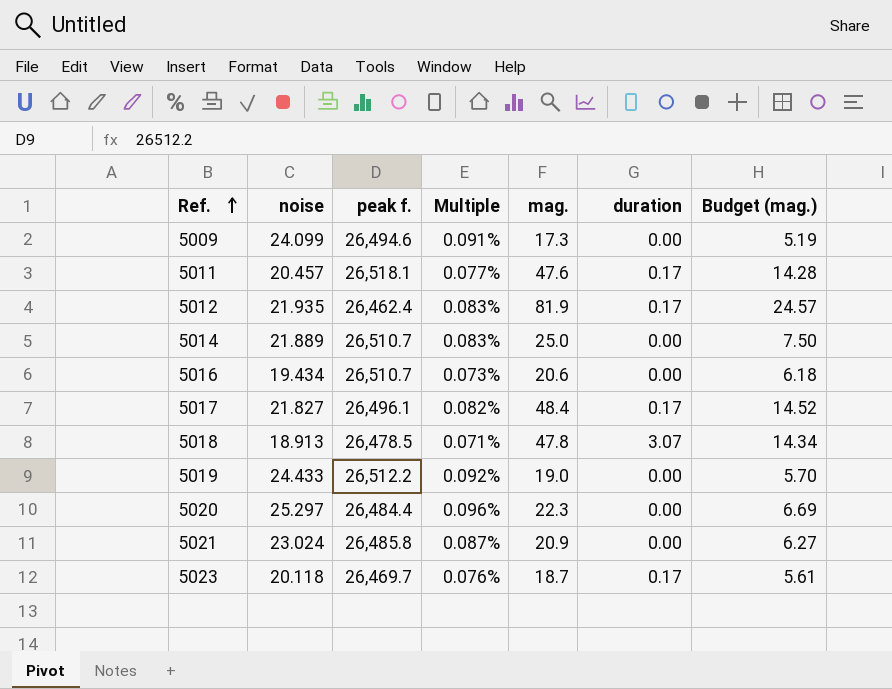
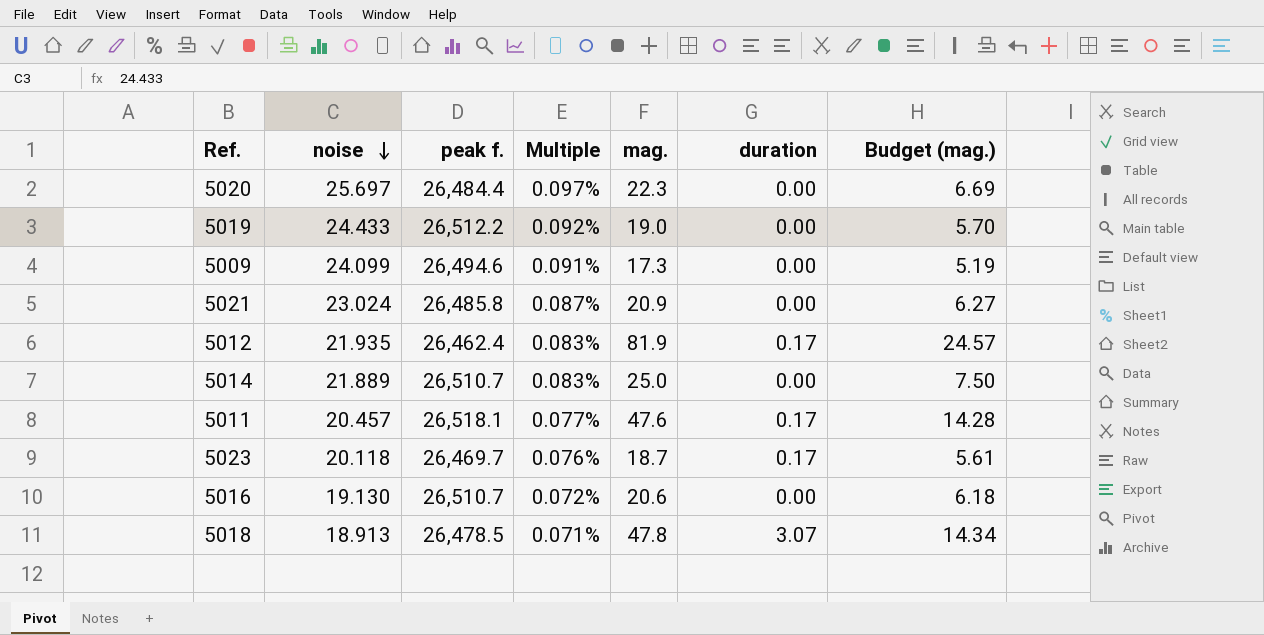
row order: Ref. ascending -> noise descending
row 5017: 21.827 | 26,496.1 | 0.082% | 48.4 | 0.17 | 14.52 -> none
5020 | noise: 25.297 -> 25.697
5020 | Multiple: 0.096% -> 0.097%
5016 | noise: 19.434 -> 19.130
5016 | Multiple: 0.073% -> 0.072%

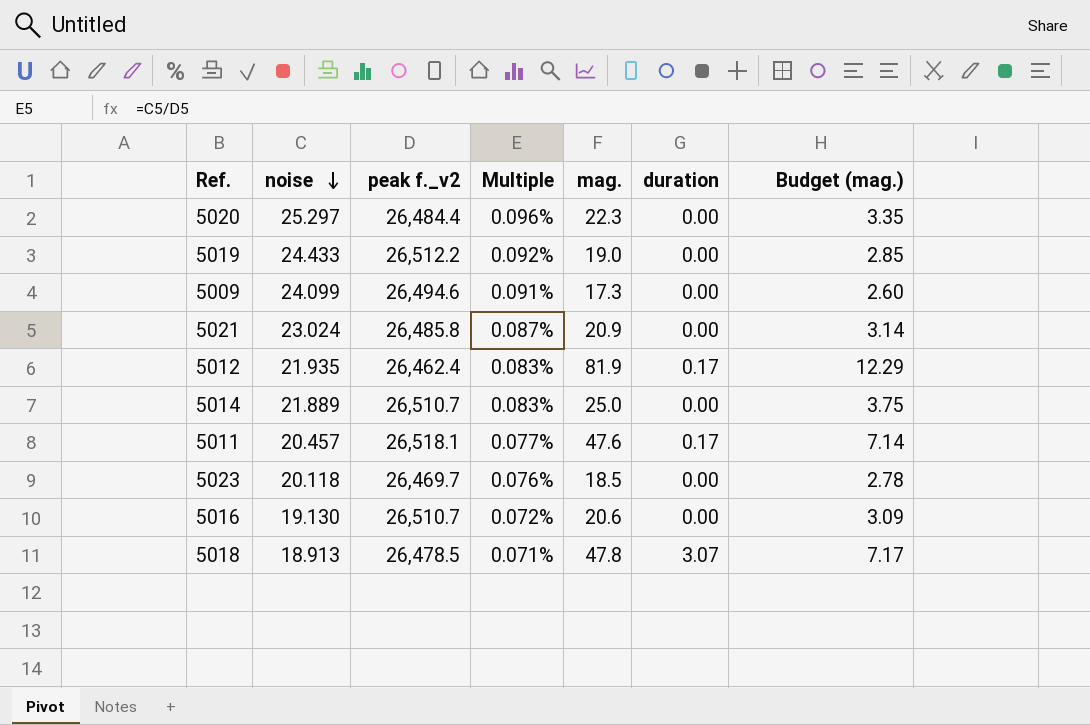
column name: peak f. -> peak f._v2
column Budget (mag.) | formula: [mag.] * 0.3 -> [mag.] * 0.15
5020 | noise: 25.697 -> 25.297
5020 | Multiple: 0.097% -> 0.096%
5023 | mag.: 18.7 -> 18.5
5023 | duration: 0.17 -> 0.00

